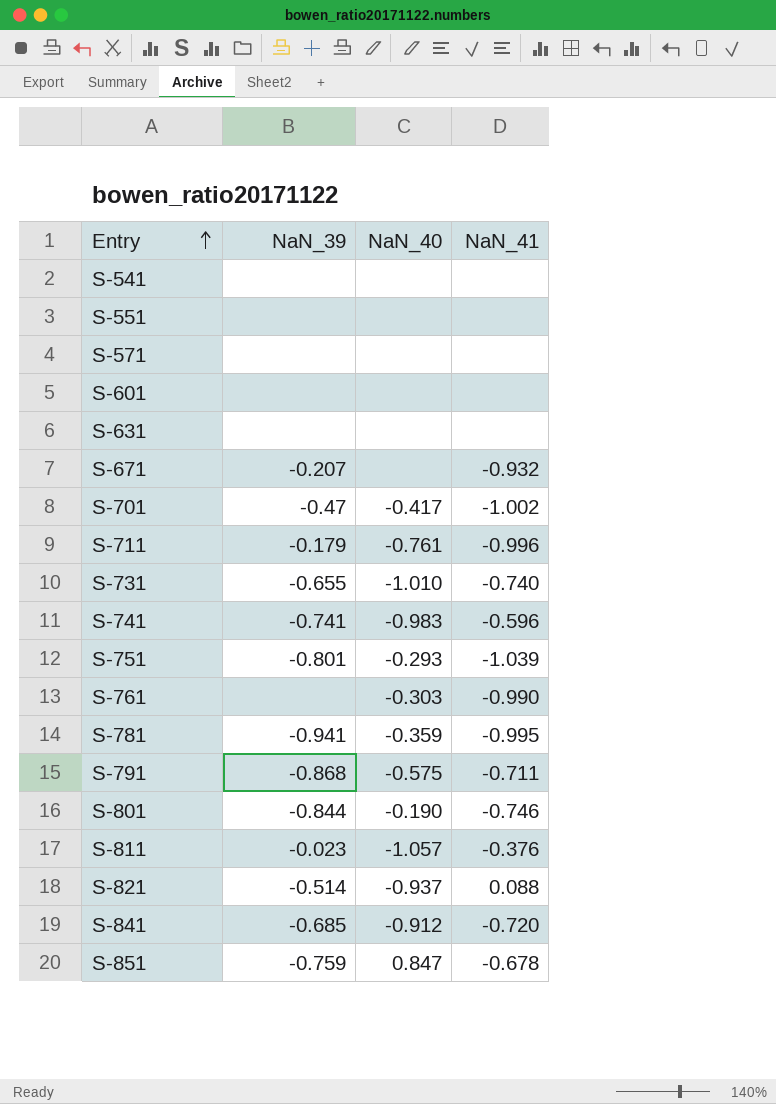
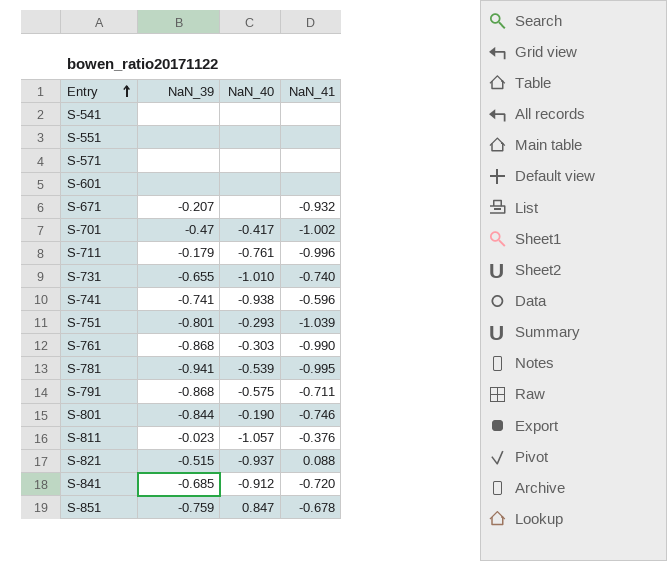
row S-631: none | none | none -> none
S-741 | NaN_40: -0.983 -> -0.938
S-761 | NaN_39: none -> -0.868
S-781 | NaN_40: -0.359 -> -0.539
S-821 | NaN_39: -0.514 -> -0.515

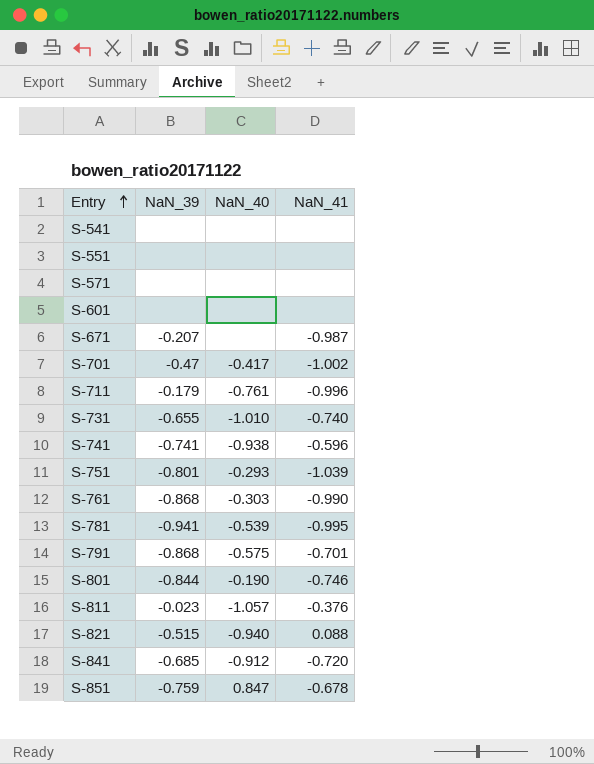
S-671 | NaN_41: -0.932 -> -0.987
S-791 | NaN_41: -0.711 -> -0.701
S-821 | NaN_40: -0.937 -> -0.940

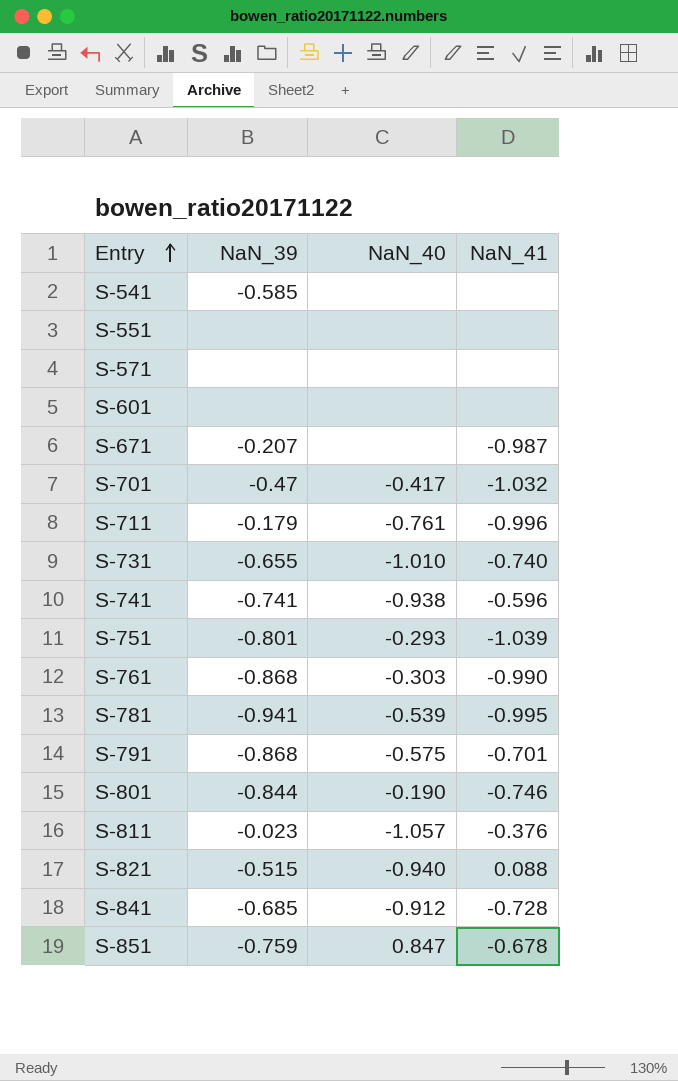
S-541 | NaN_39: none -> -0.585
S-701 | NaN_41: -1.002 -> -1.032
S-841 | NaN_41: -0.720 -> -0.728

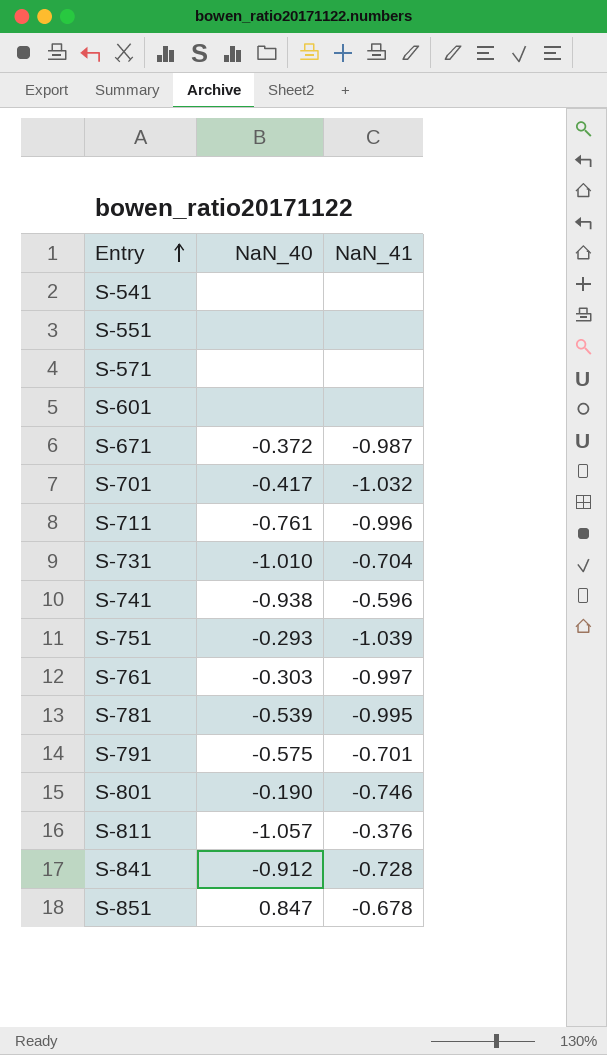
column NaN_39 | position: 2 -> none
row S-821: -0.515 | -0.940 | 0.088 -> none
S-671 | NaN_40: none -> -0.372
S-731 | NaN_41: -0.740 -> -0.704
S-761 | NaN_41: -0.990 -> -0.997

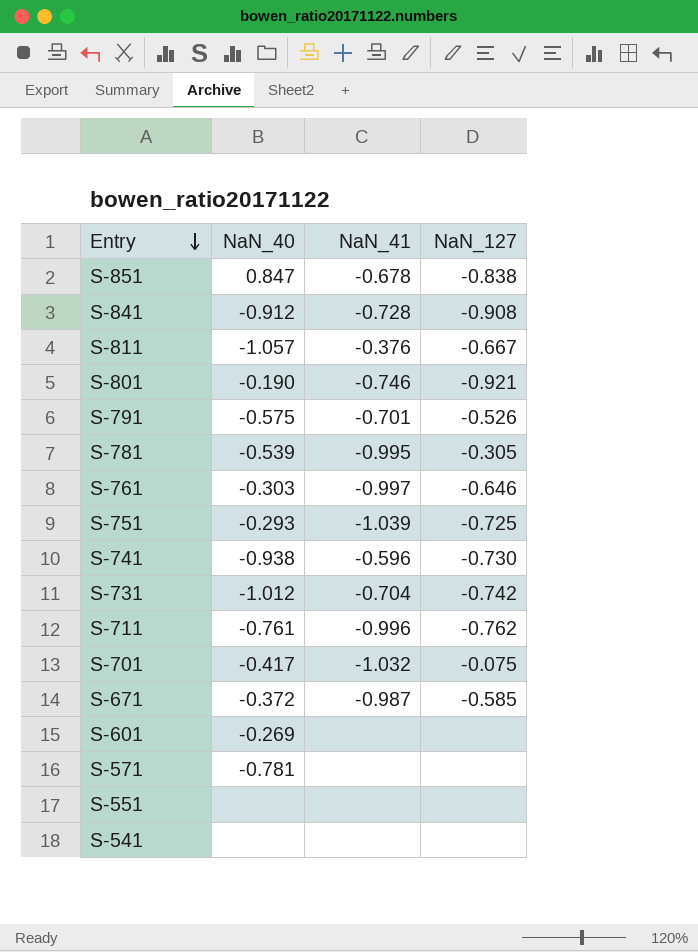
row order: Entry ascending -> Entry descending
column NaN_127 | position: none -> 4
S-731 | NaN_40: -1.010 -> -1.012
S-601 | NaN_40: none -> -0.269
S-571 | NaN_40: none -> -0.781

